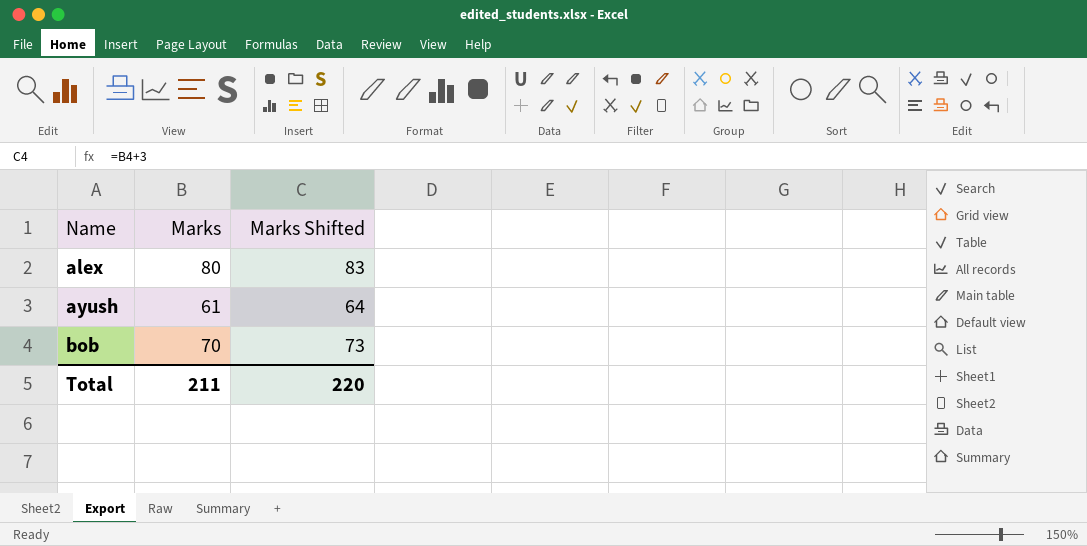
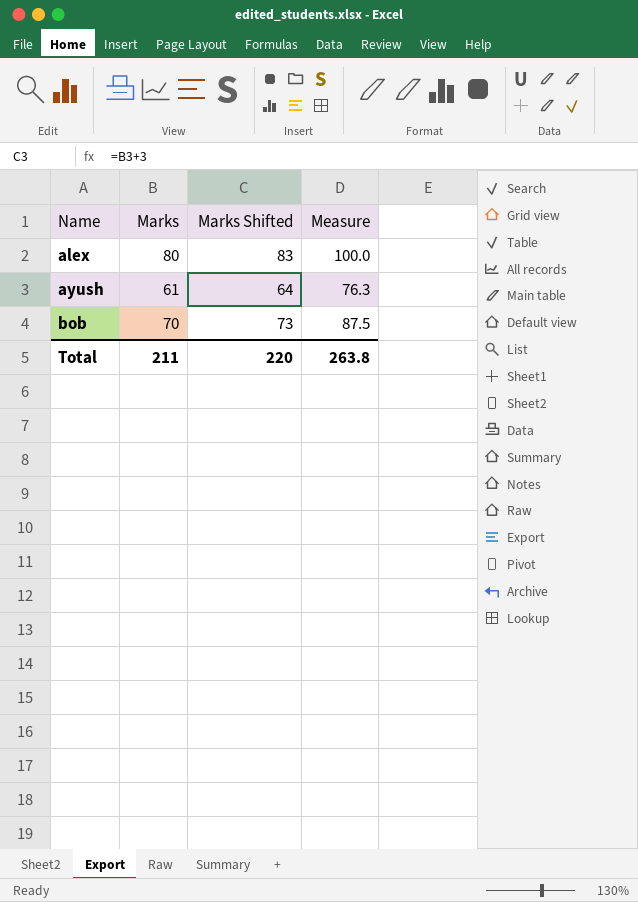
column Measure | formula: none -> [Marks] * 1.25

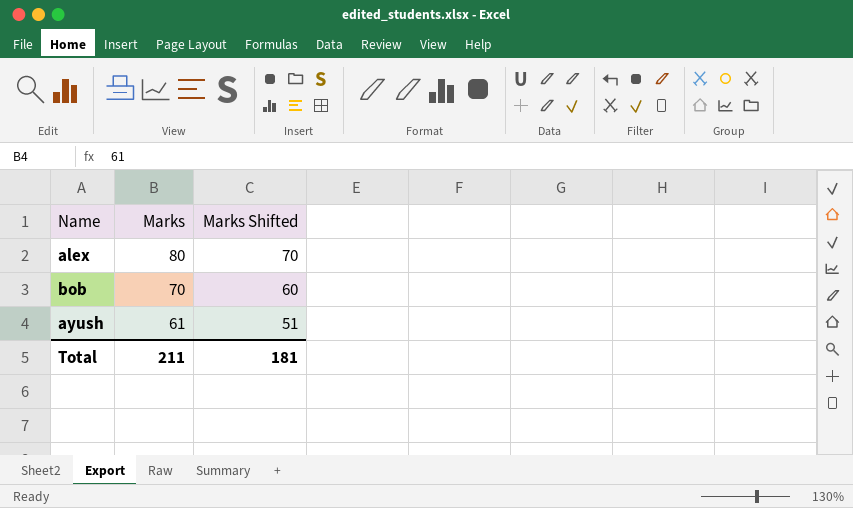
row order: Name ascending -> Marks descending
column Measure | formula: [Marks] * 1.25 -> none
column Marks Shifted | formula: [Marks] + 3 -> [Marks] - 10
Total | Marks Shifted: 220 -> 181

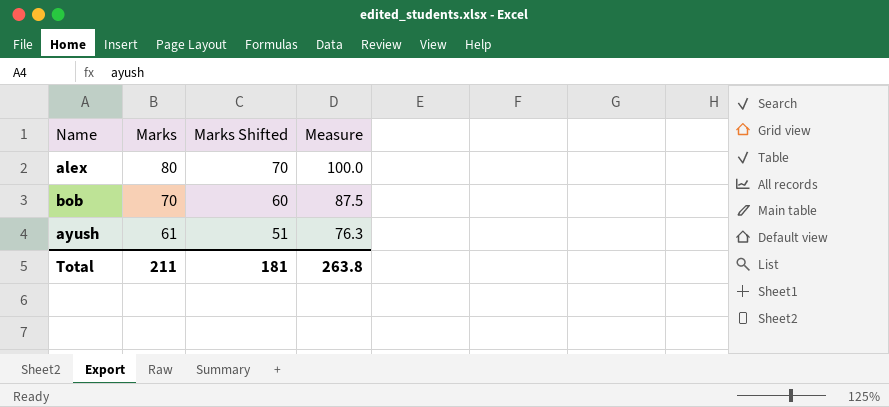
column Measure | formula: none -> [Marks] * 1.25

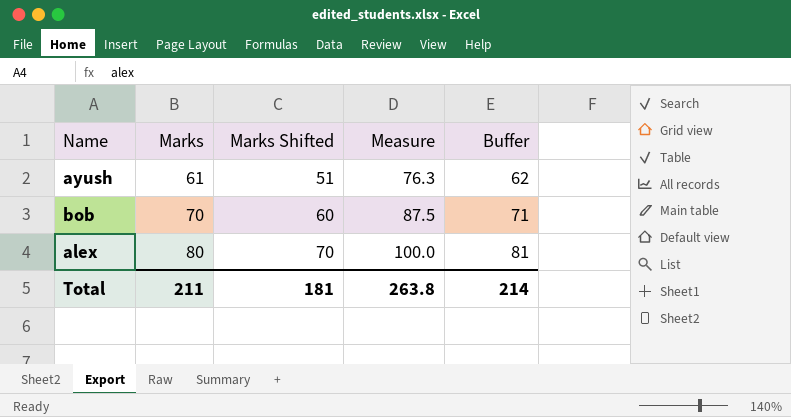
row order: Marks descending -> Marks ascending
column Buffer | formula: none -> [Marks] + 1

